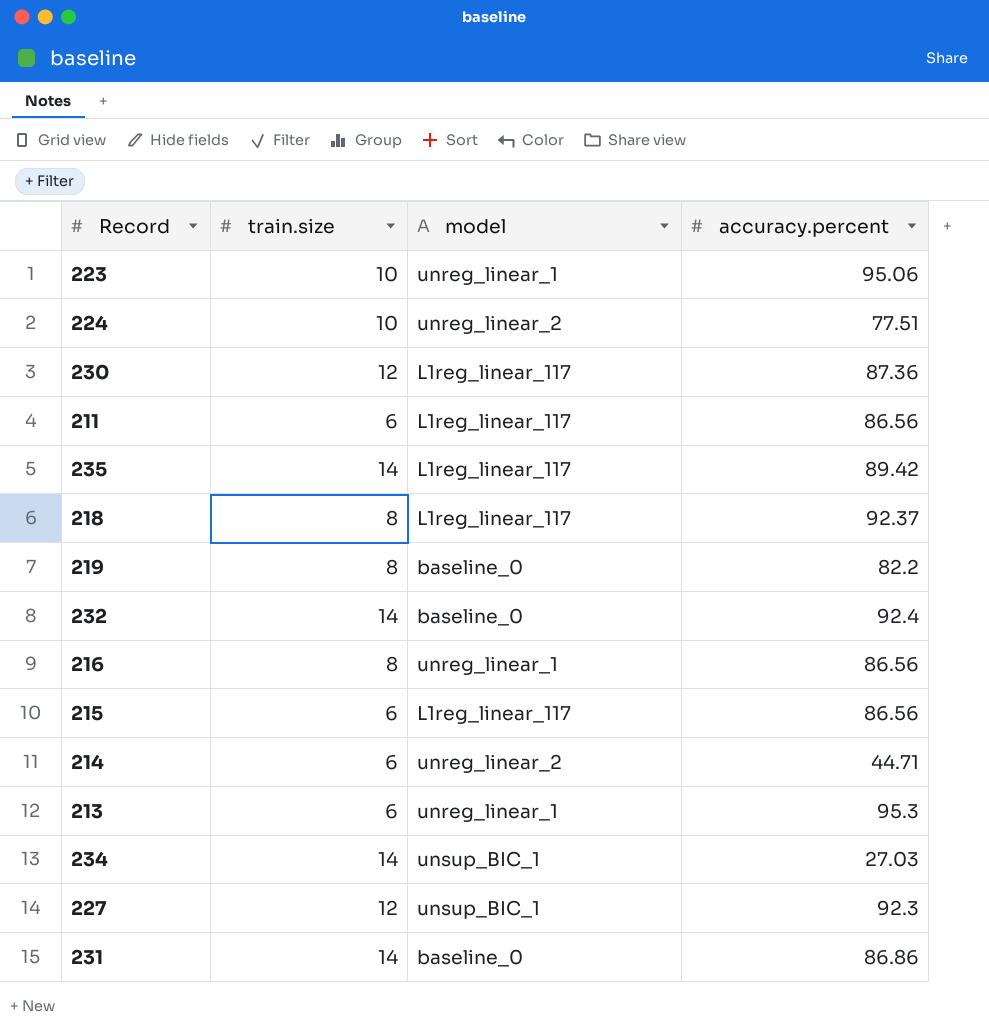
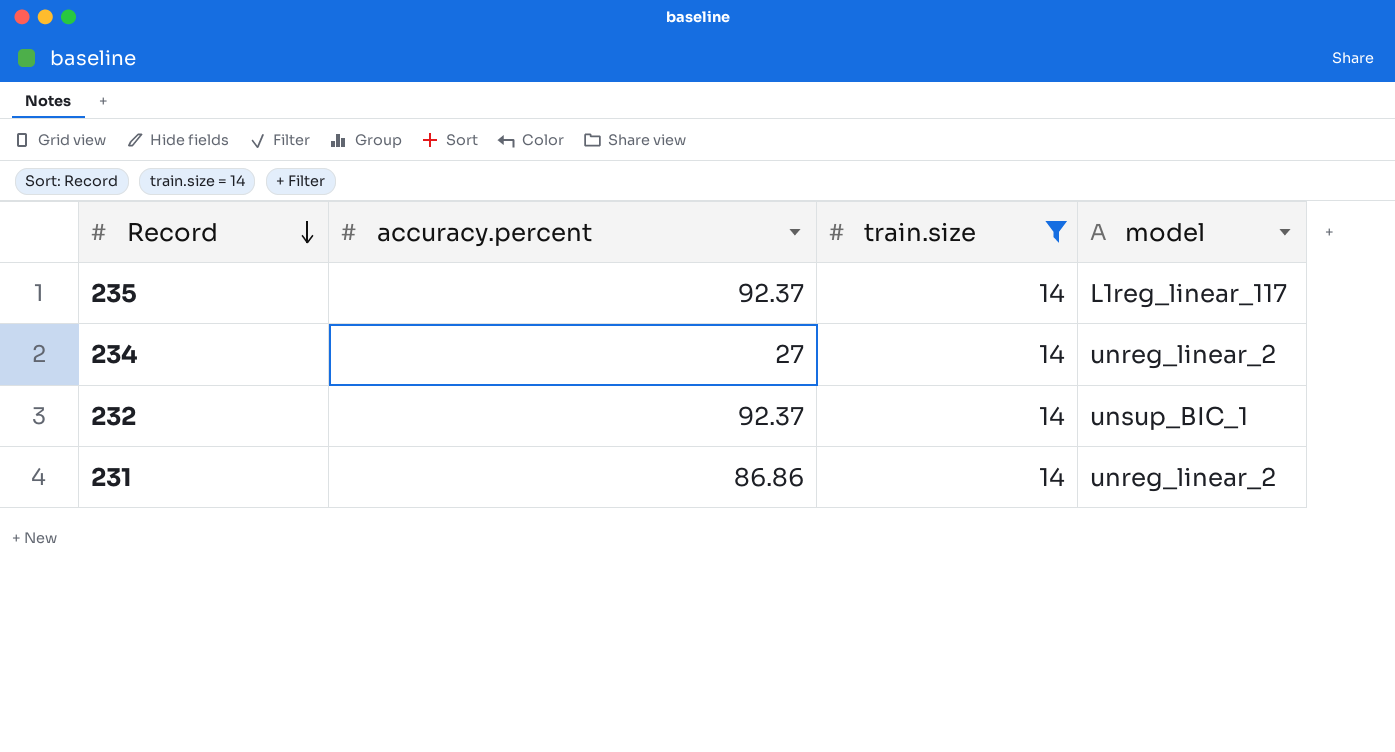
filter: none -> train.size = 14
row order: none -> Record descending
column accuracy.percent | position: 4 -> 2
235 | accuracy.percent: 89.42 -> 92.37
234 | accuracy.percent: 27.03 -> 27
234 | model: unsup_BIC_1 -> unreg_linear_2
232 | accuracy.percent: 92.4 -> 92.37
232 | model: baseline_0 -> unsup_BIC_1
231 | model: baseline_0 -> unreg_linear_2

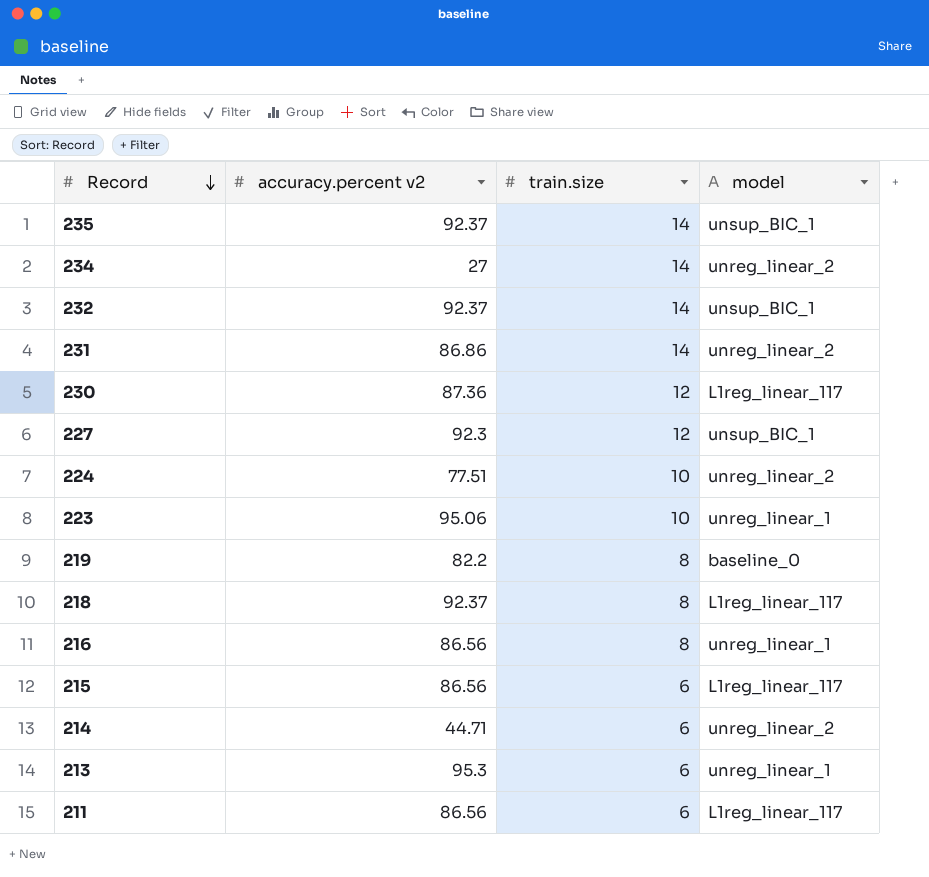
filter: train.size = 14 -> none
column name: accuracy.percent -> accuracy.percent v2
235 | model: L1reg_linear_117 -> unsup_BIC_1

